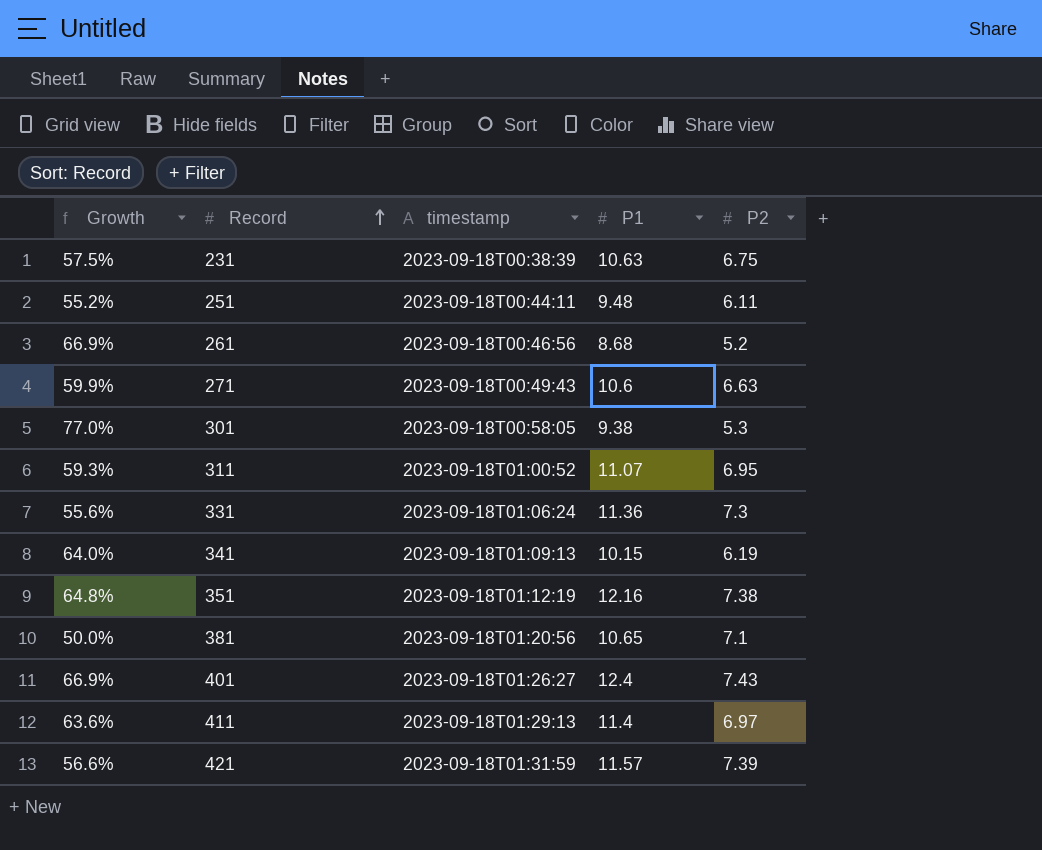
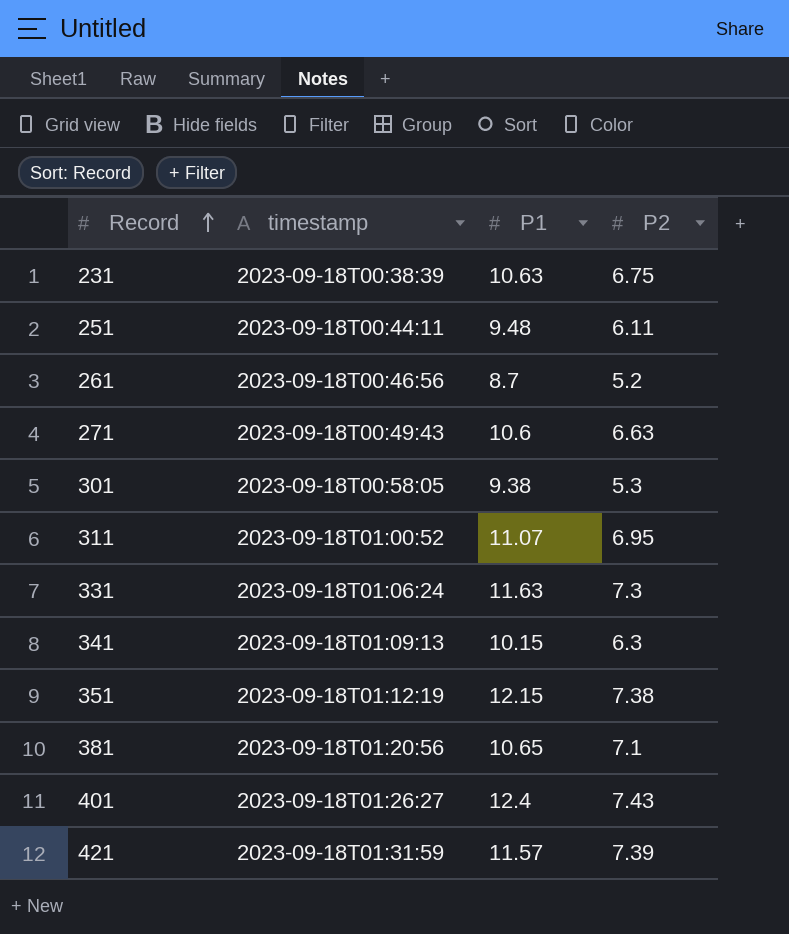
column Growth | formula: ([P1] - [P2]) / [P2] -> none
row 411: 63.6% | 2023-09-18T01:29:13 | 11.4 | 6.97 -> none
261 | P1: 8.68 -> 8.7
331 | P1: 11.36 -> 11.63
341 | P2: 6.19 -> 6.3
351 | P1: 12.16 -> 12.15

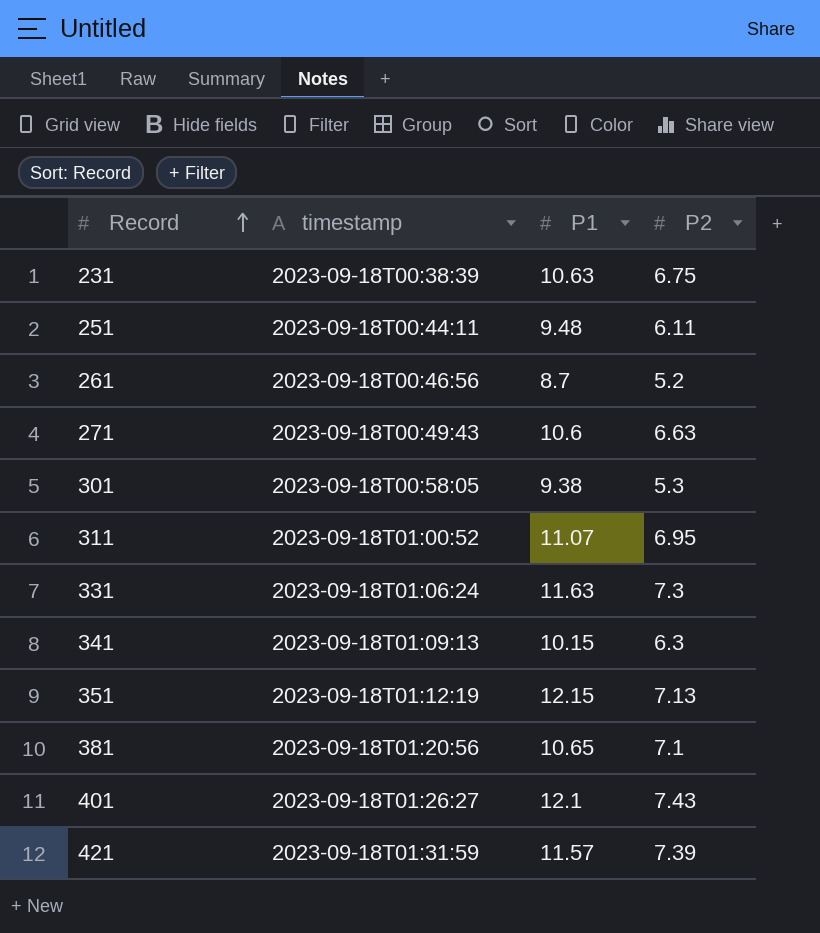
351 | P2: 7.38 -> 7.13
401 | P1: 12.4 -> 12.1

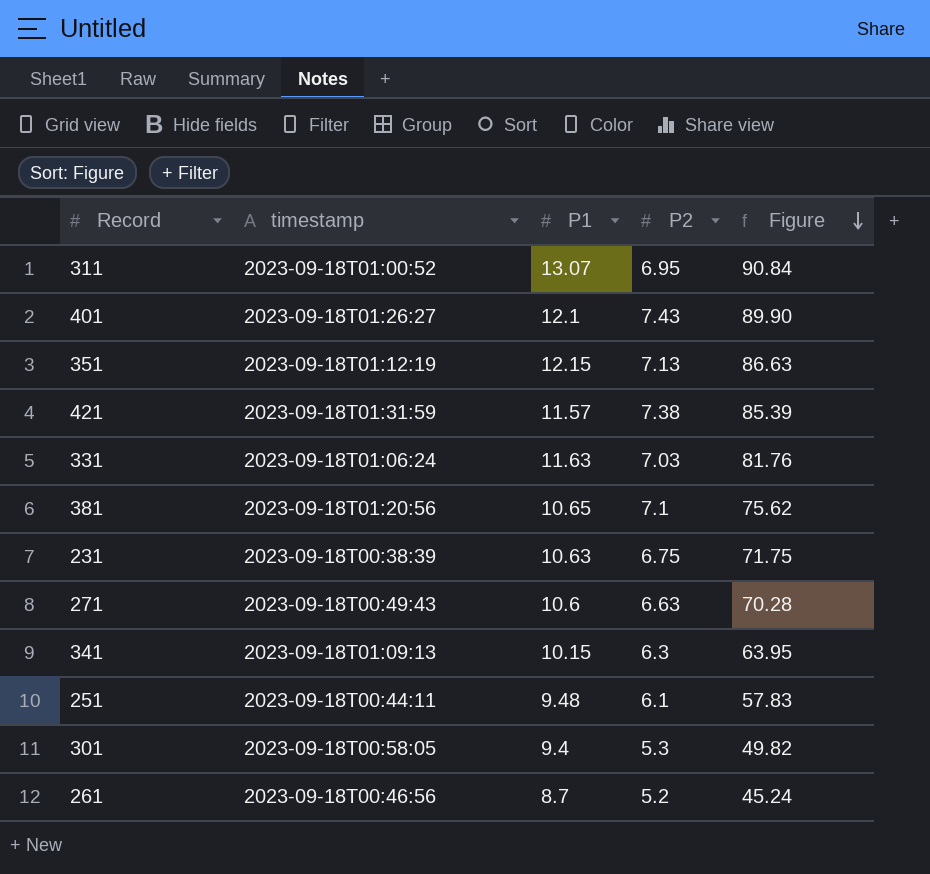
row order: Record ascending -> Figure descending
column Figure | formula: none -> [P1] * [P2]
311 | P1: 11.07 -> 13.07
421 | P2: 7.39 -> 7.38
331 | P2: 7.3 -> 7.03
251 | P2: 6.11 -> 6.1
301 | P1: 9.38 -> 9.4

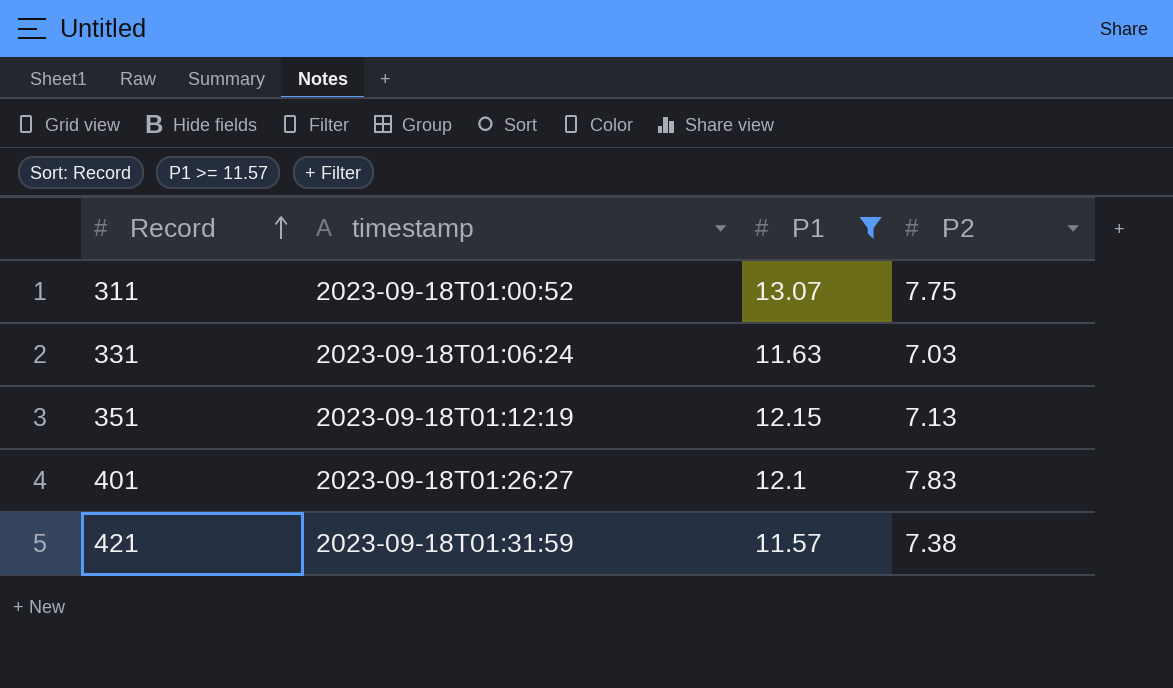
filter: none -> P1 >= 11.57
row order: Figure descending -> Record ascending
column Figure | formula: [P1] * [P2] -> none
311 | P2: 6.95 -> 7.75
401 | P2: 7.43 -> 7.83

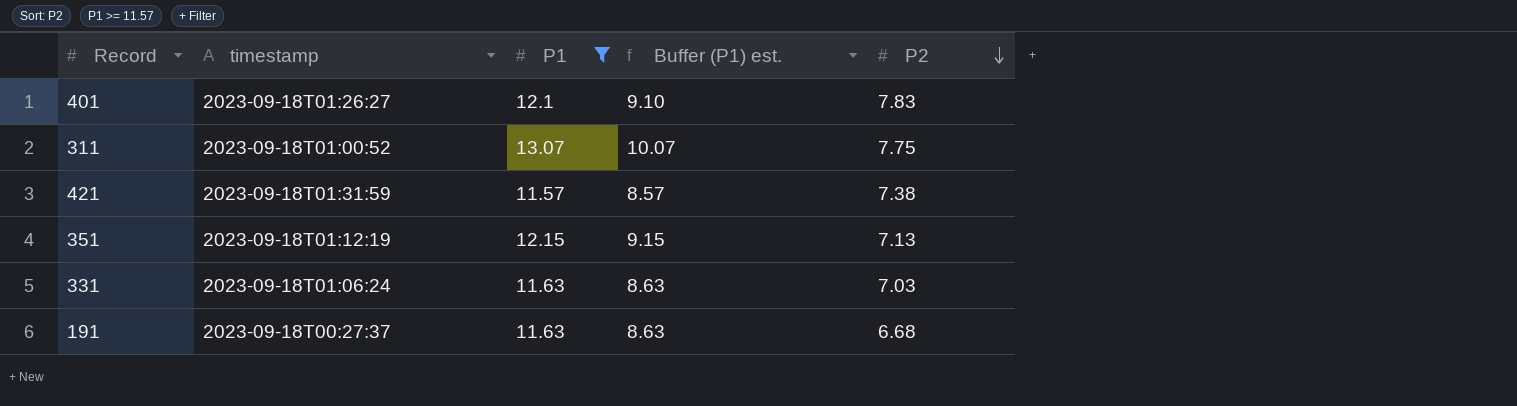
row order: Record ascending -> P2 descending
column Buffer (P1) est. | formula: none -> [P1] - 3
row 191: none -> 2023-09-18T00:27:37 | 11.63 | 8.63 | 6.68

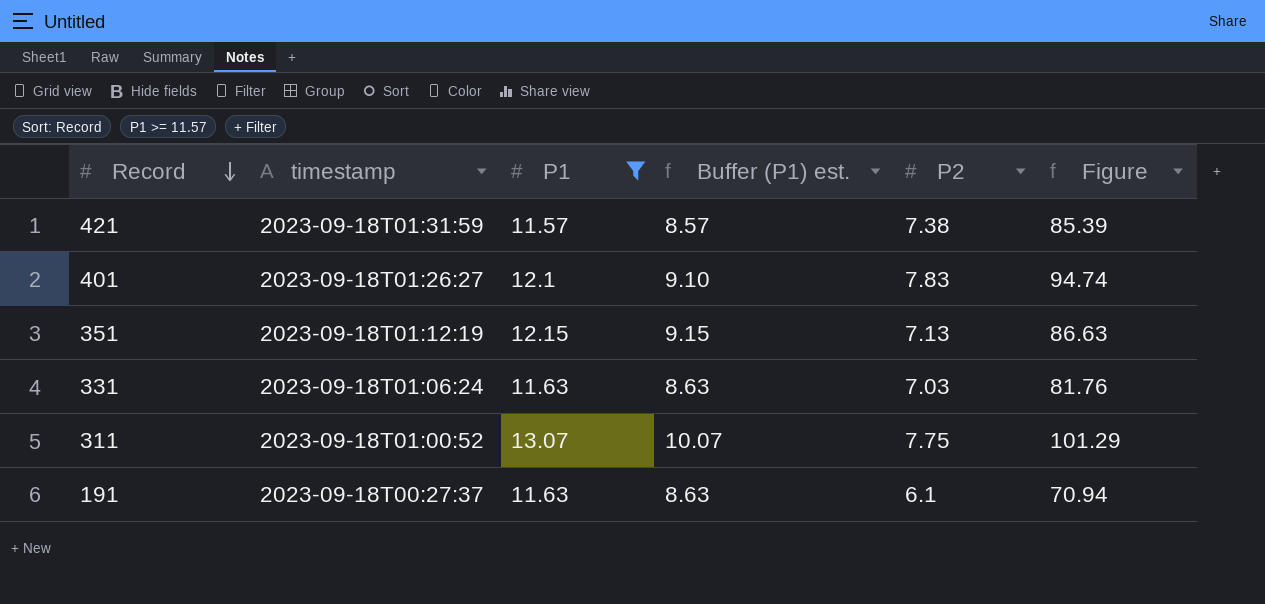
row order: P2 descending -> Record descending
column Figure | formula: none -> [P1] * [P2]
191 | P2: 6.68 -> 6.1

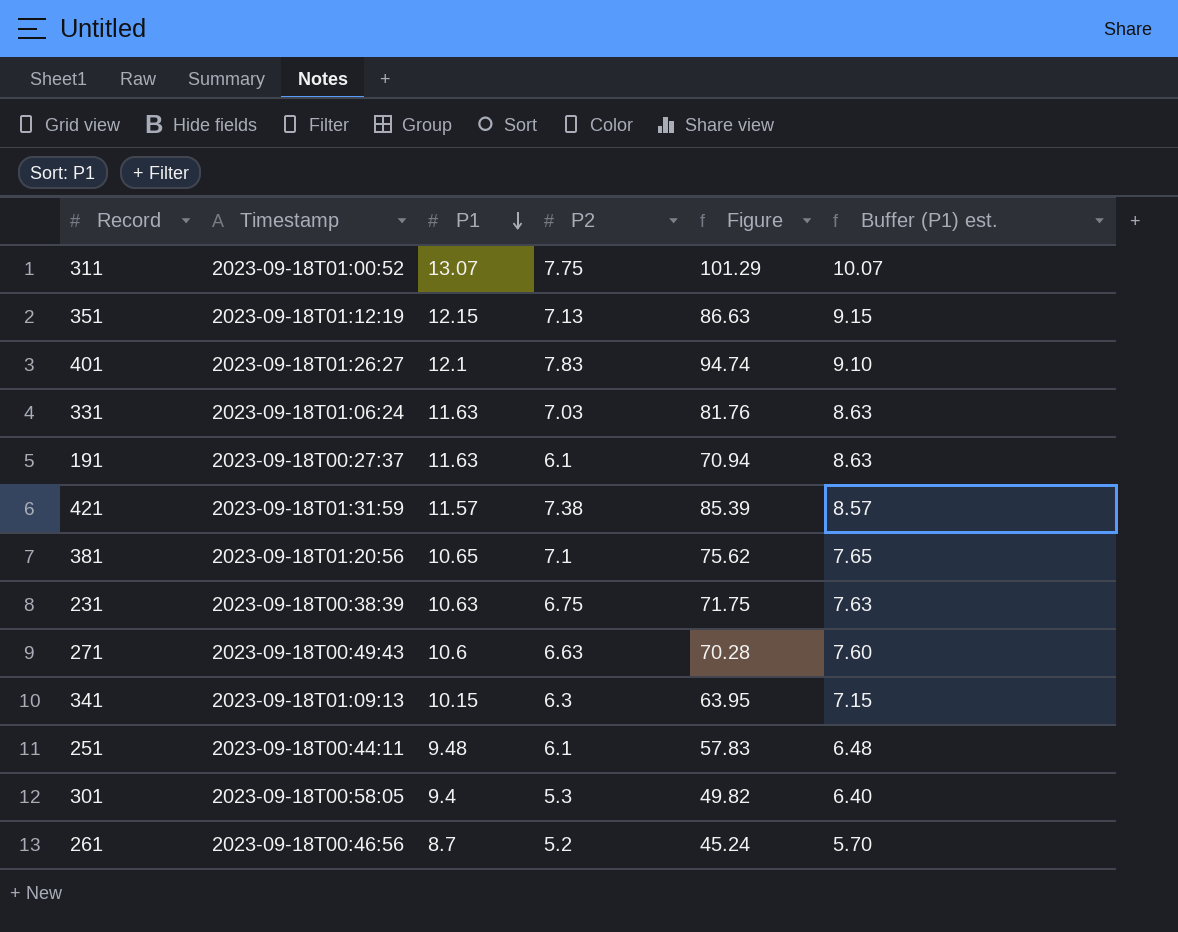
filter: P1 >= 11.57 -> none
row order: Record descending -> P1 descending
column name: timestamp -> Timestamp
column Buffer (P1) est. | position: 4 -> 6

